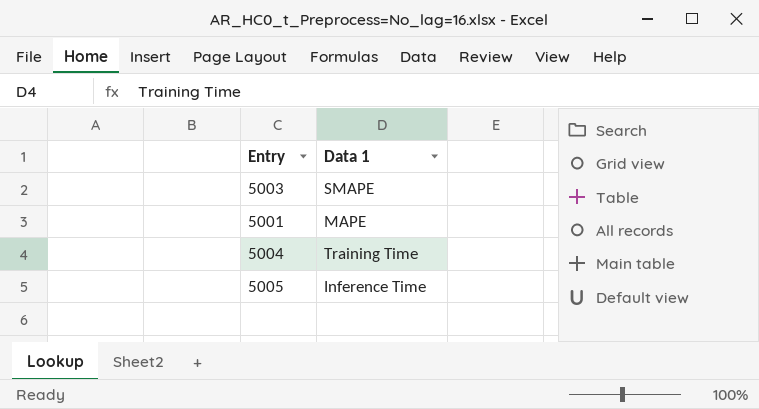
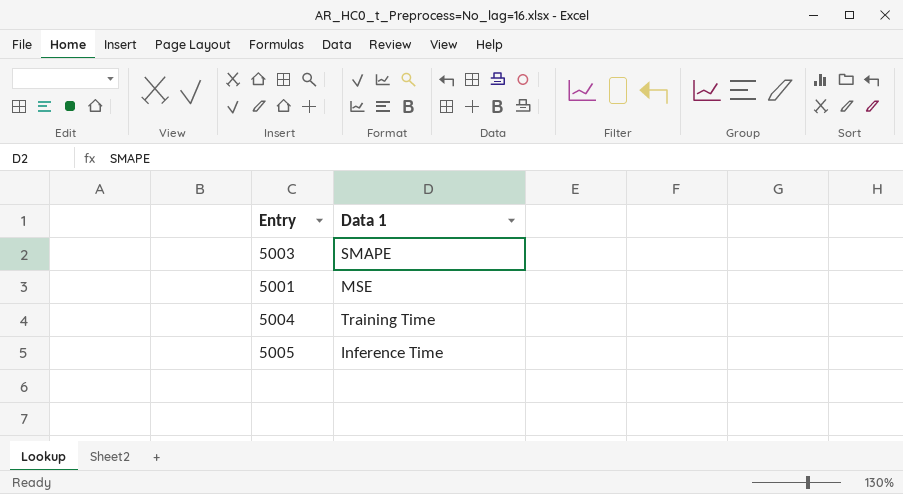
5001 | Data 1: MAPE -> MSE

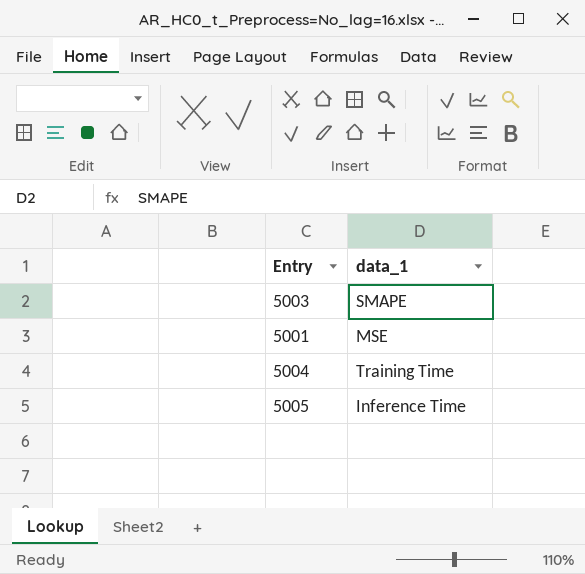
column name: Data 1 -> data_1

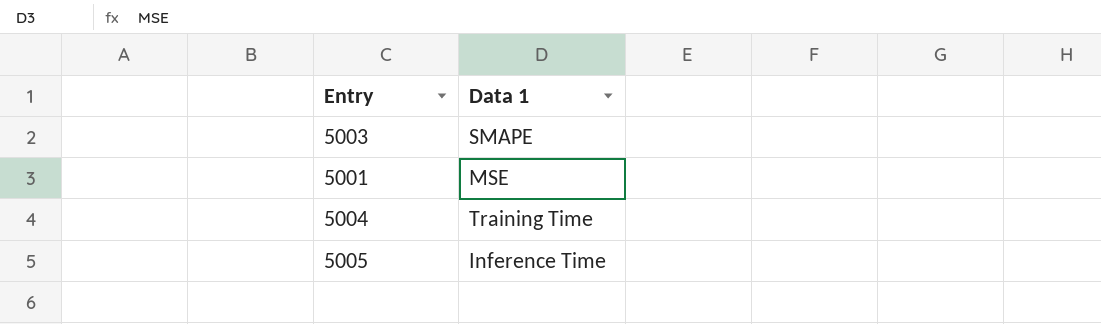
column name: data_1 -> Data 1

